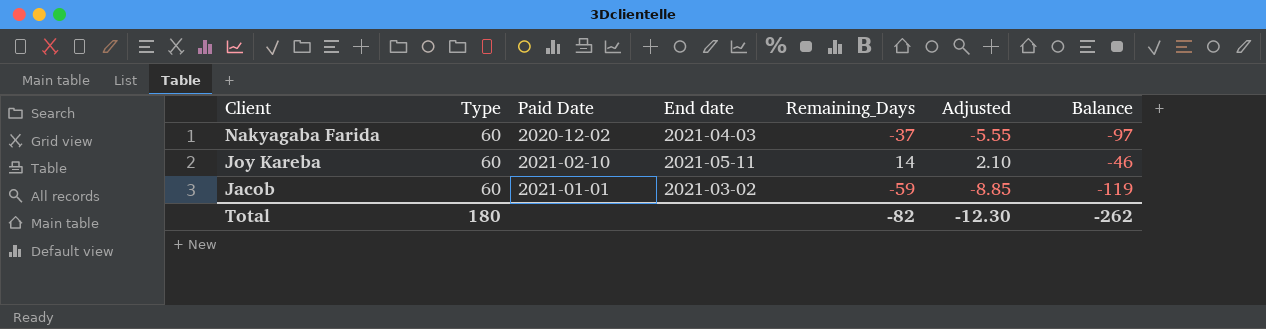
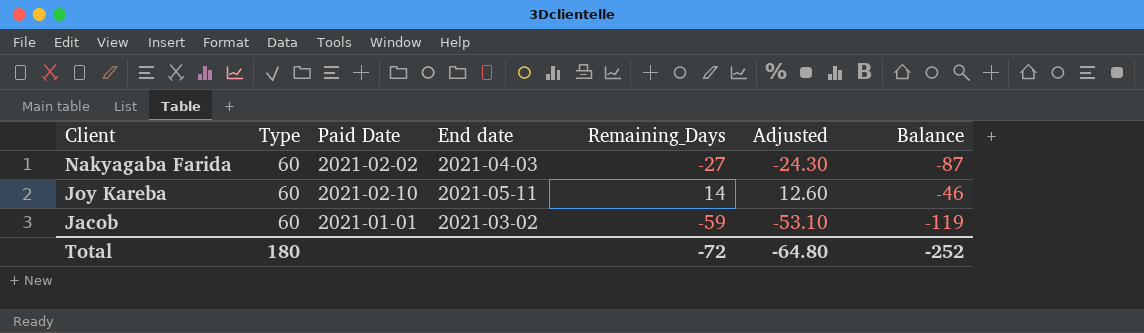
column Adjusted | formula: [Remaining_Days] * 0.15 -> [Remaining_Days] * 0.9
Nakyagaba Farida | Paid Date: 2020-12-02 -> 2021-02-02
Nakyagaba Farida | Remaining_Days: -37 -> -27
Nakyagaba Farida | Balance: -97 -> -87
Total | Remaining_Days: -82 -> -72
Total | Adjusted: -12.30 -> -64.80
Total | Balance: -262 -> -252

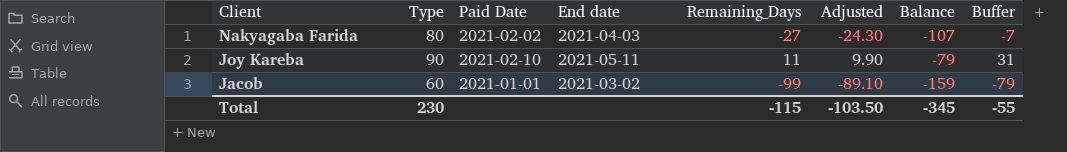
column Buffer | formula: none -> [Remaining_Days] + 20
Nakyagaba Farida | Type: 60 -> 80
Nakyagaba Farida | Balance: -87 -> -107
Joy Kareba | Type: 60 -> 90
Joy Kareba | Remaining_Days: 14 -> 11
Joy Kareba | Adjusted: 12.60 -> 9.90
Joy Kareba | Balance: -46 -> -79
Jacob | Remaining_Days: -59 -> -99
Jacob | Adjusted: -53.10 -> -89.10
Jacob | Balance: -119 -> -159
Total | Type: 180 -> 230
Total | Remaining_Days: -72 -> -115
Total | Adjusted: -64.80 -> -103.50
Total | Balance: -252 -> -345

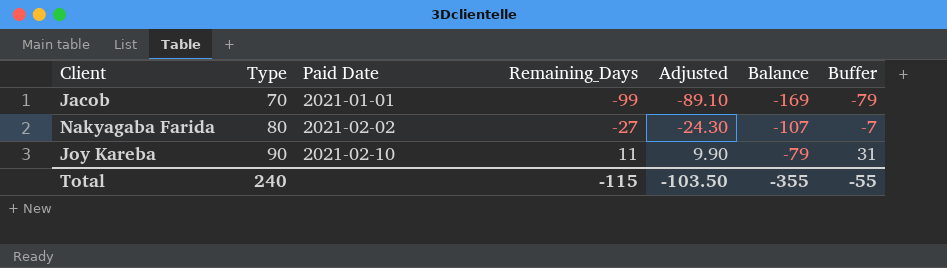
row order: Client descending -> Type ascending
column End date | position: 4 -> none
Jacob | Type: 60 -> 70
Jacob | Balance: -159 -> -169
Total | Type: 230 -> 240
Total | Balance: -345 -> -355

